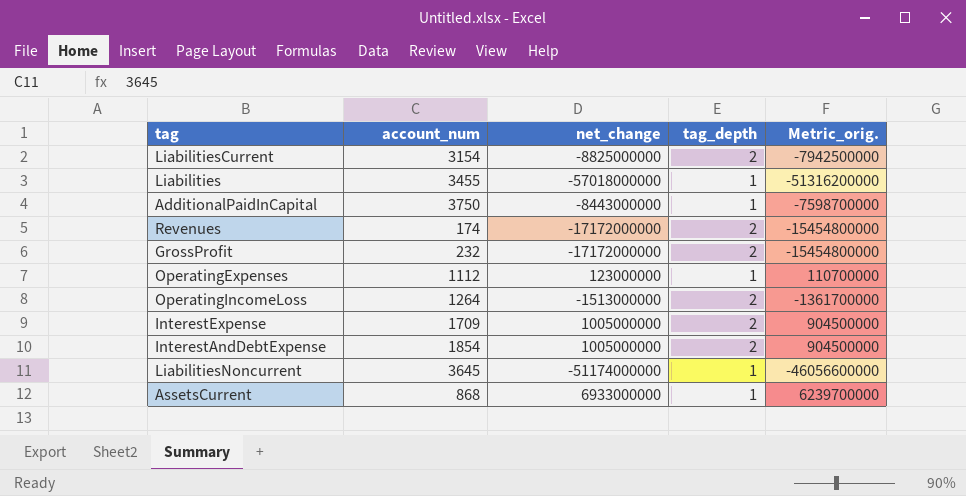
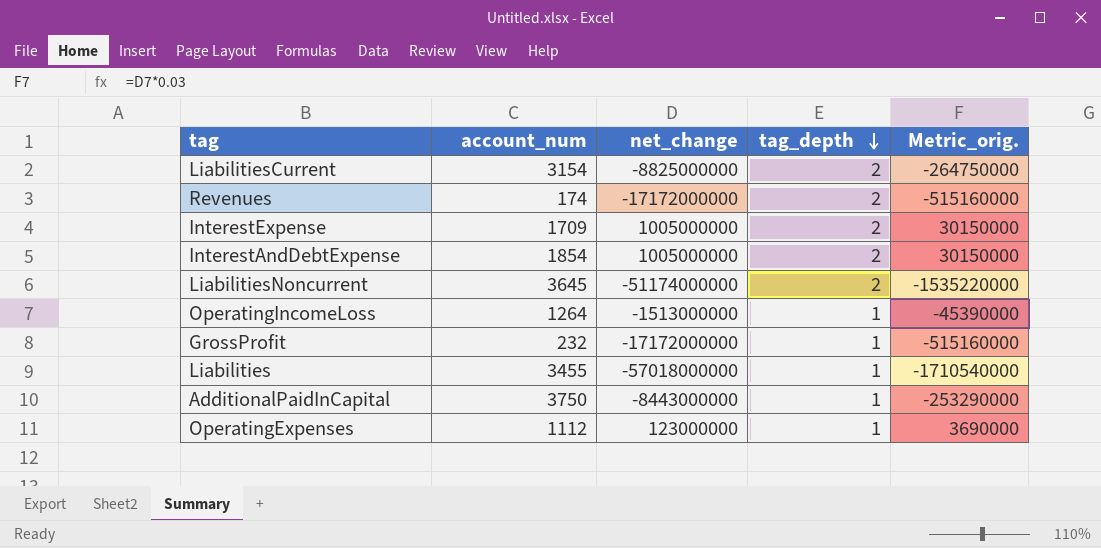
row order: none -> tag_depth descending
column Metric_orig. | formula: [net_change] * 0.9 -> [net_change] * 0.03
row AssetsCurrent: 868 | 6933000000 | 1 | 6239700000 -> none
LiabilitiesNoncurrent | tag_depth: 1 -> 2
OperatingIncomeLoss | tag_depth: 2 -> 1
GrossProfit | tag_depth: 2 -> 1

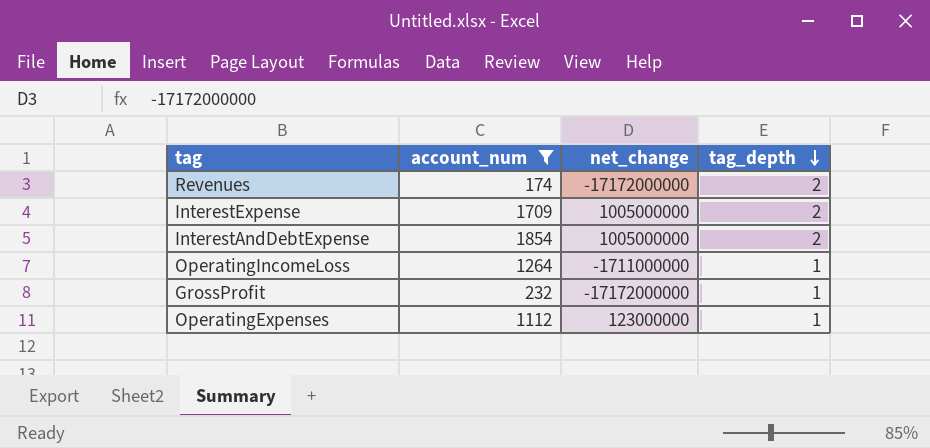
filter: none -> account_num <= 1854
column Metric_orig. | formula: [net_change] * 0.03 -> none
OperatingIncomeLoss | net_change: -1513000000 -> -1711000000

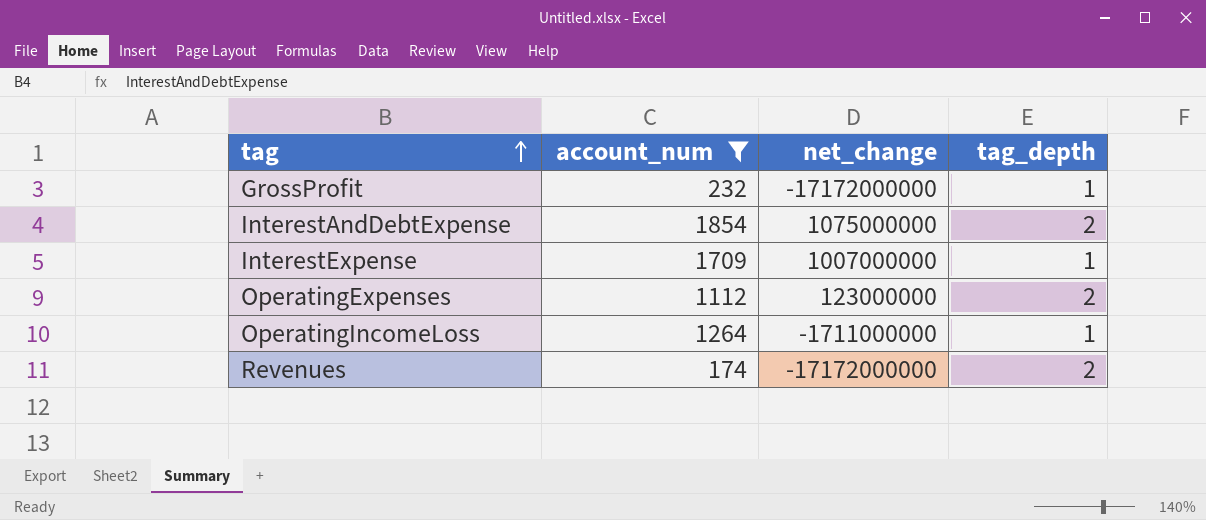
row order: tag_depth descending -> tag ascending
InterestAndDebtExpense | net_change: 1005000000 -> 1075000000
InterestExpense | net_change: 1005000000 -> 1007000000
InterestExpense | tag_depth: 2 -> 1
OperatingExpenses | tag_depth: 1 -> 2

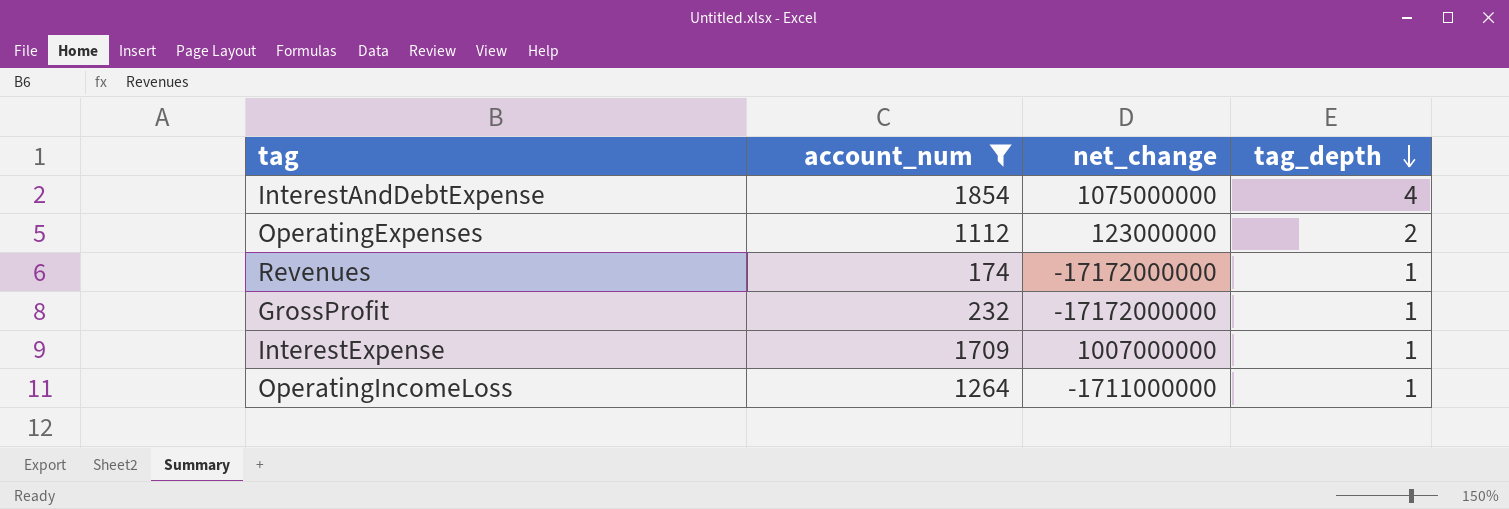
row order: tag ascending -> tag_depth descending
InterestAndDebtExpense | tag_depth: 2 -> 4
Revenues | tag_depth: 2 -> 1

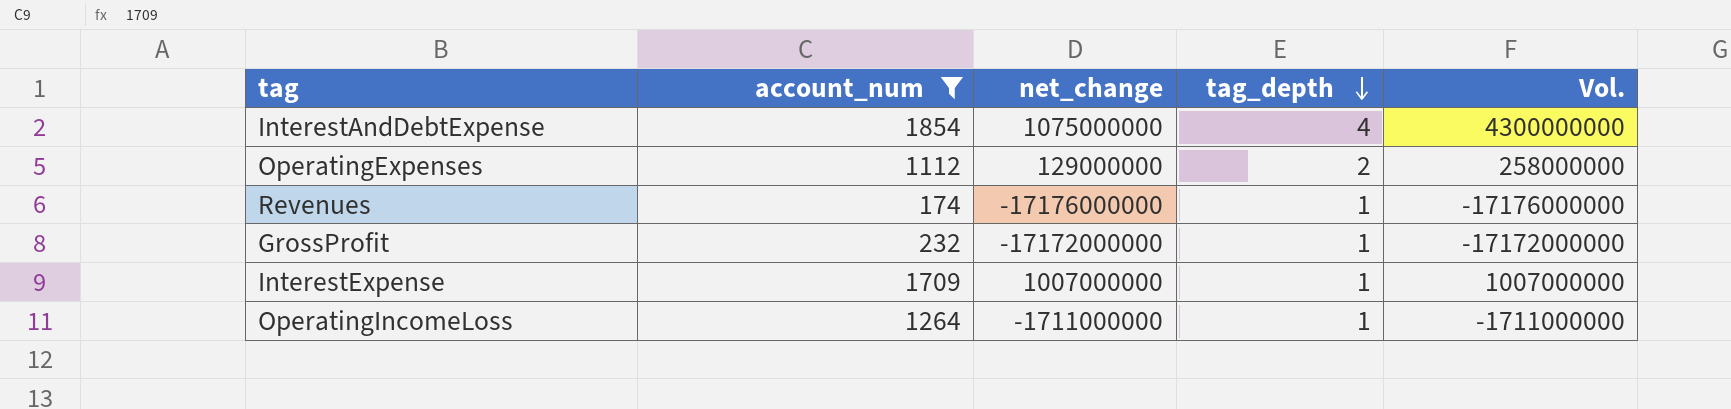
column Vol. | formula: none -> [net_change] * [tag_depth]
OperatingExpenses | net_change: 123000000 -> 129000000
Revenues | net_change: -17172000000 -> -17176000000

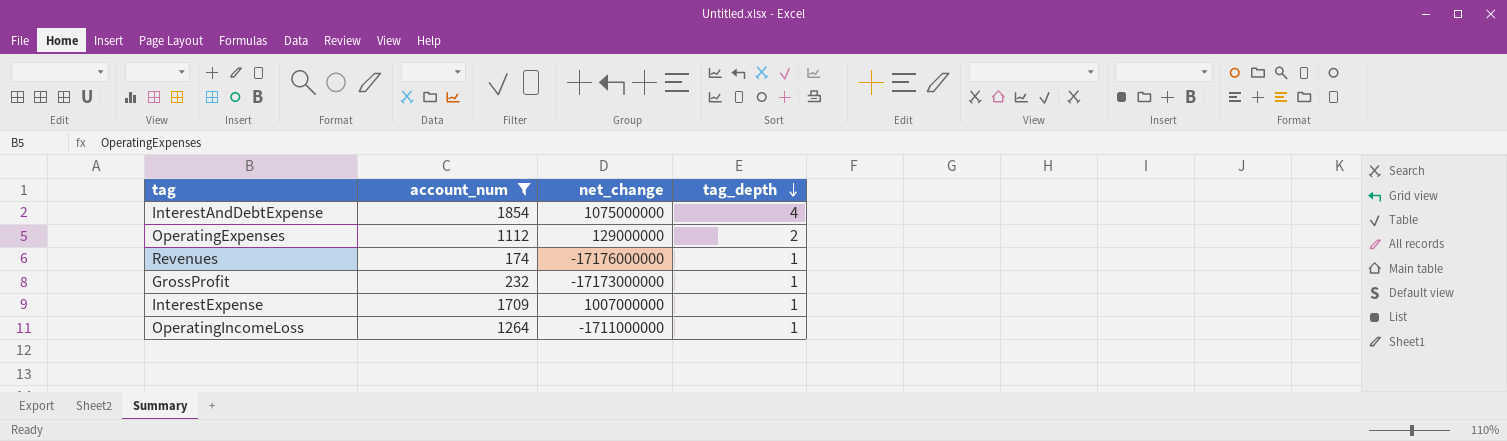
column Vol. | formula: [net_change] * [tag_depth] -> none
GrossProfit | net_change: -17172000000 -> -17173000000

